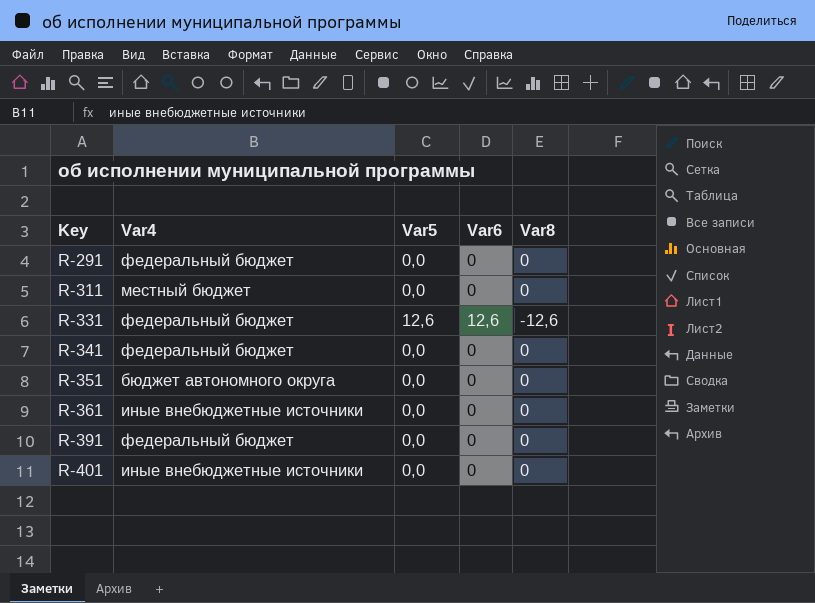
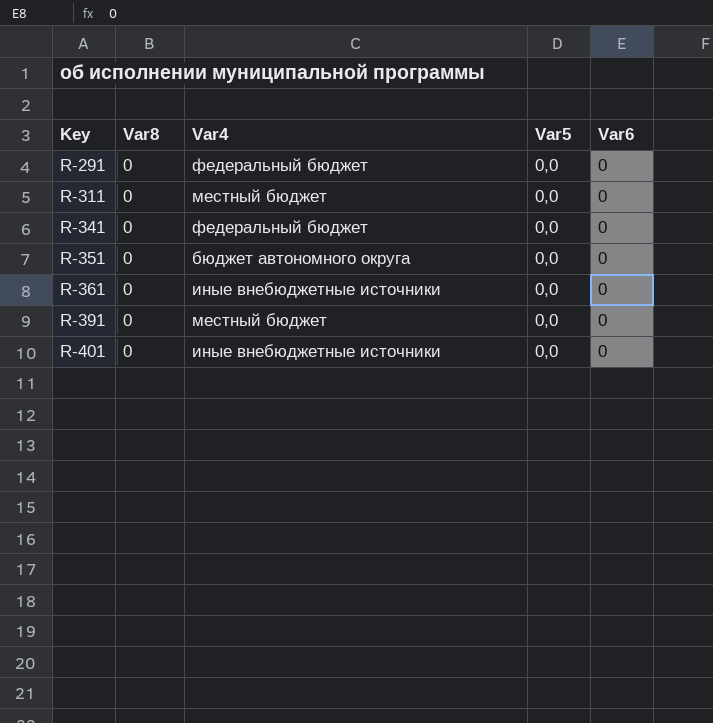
column Var8 | position: 5 -> 2
row R-331: федеральный бюджет | 12,6 | 12,6 | -12,6 -> none
R-391 | Var4: федеральный бюджет -> местный бюджет

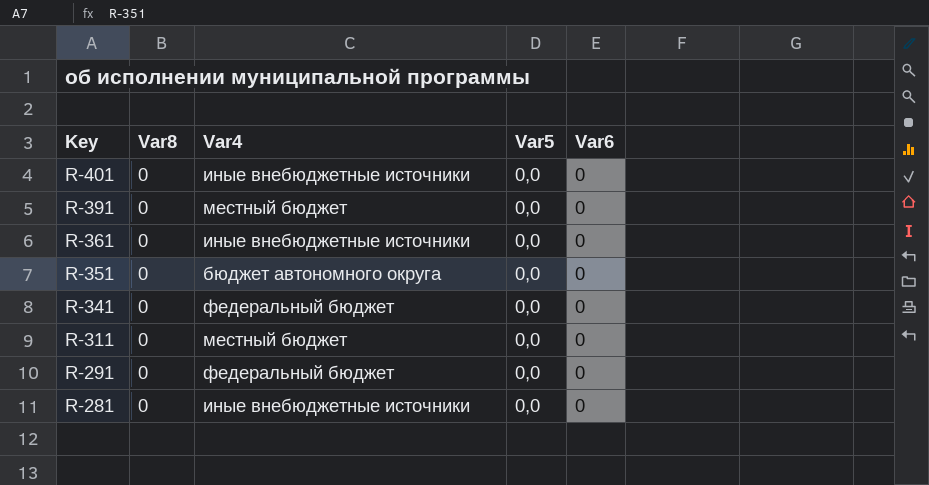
row order: Key ascending -> Key descending
row R-281: none -> 0 | иные внебюджетные источники | 0,0 | 0

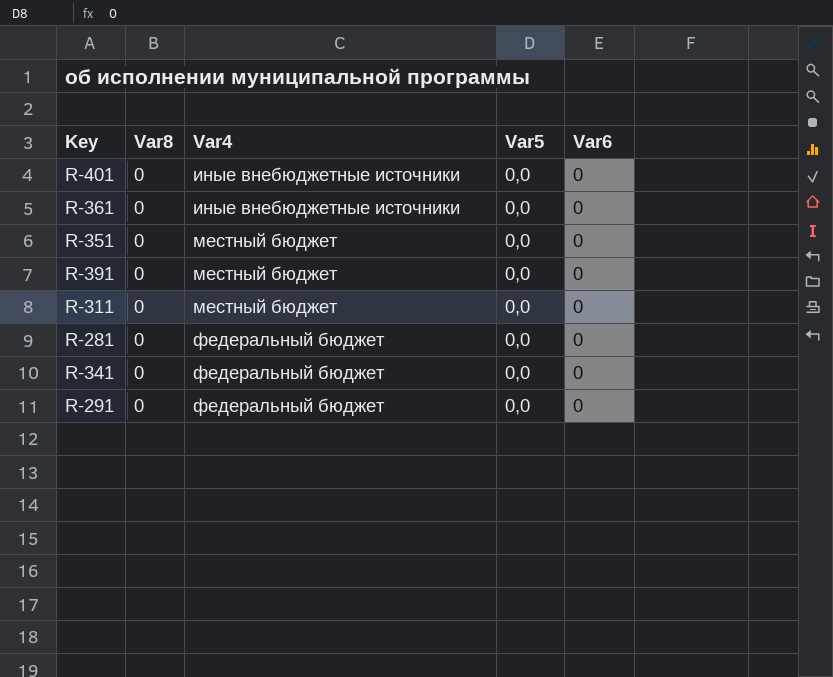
row order: Key descending -> Var4 ascending
R-351 | Var4: бюджет автономного округа -> местный бюджет
R-281 | Var4: иные внебюджетные источники -> федеральный бюджет

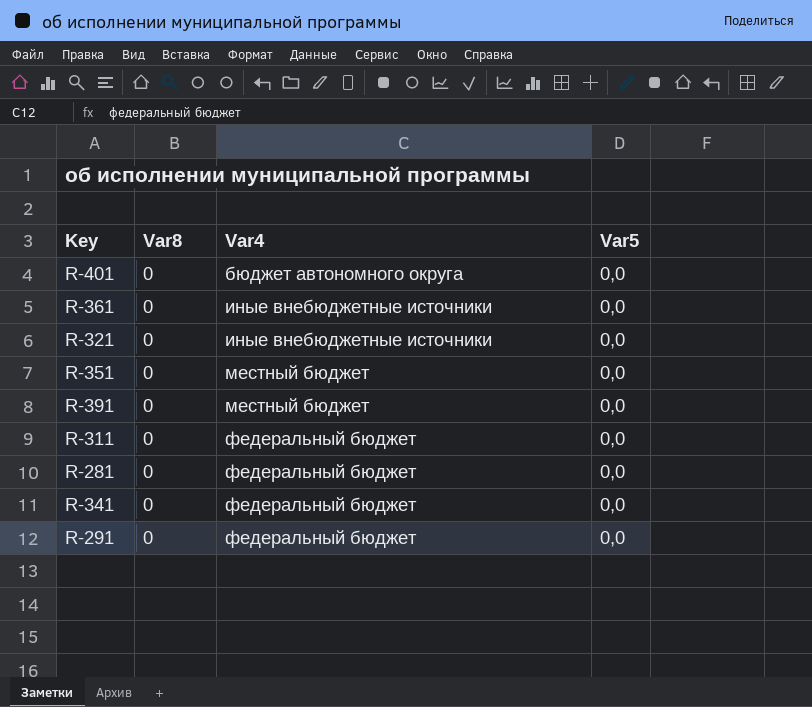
column Var6 | position: 5 -> none
R-401 | Var4: иные внебюджетные источники -> бюджет автономного округа
row R-321: none -> 0 | иные внебюджетные источники | 0,0
R-311 | Var4: местный бюджет -> федеральный бюджет

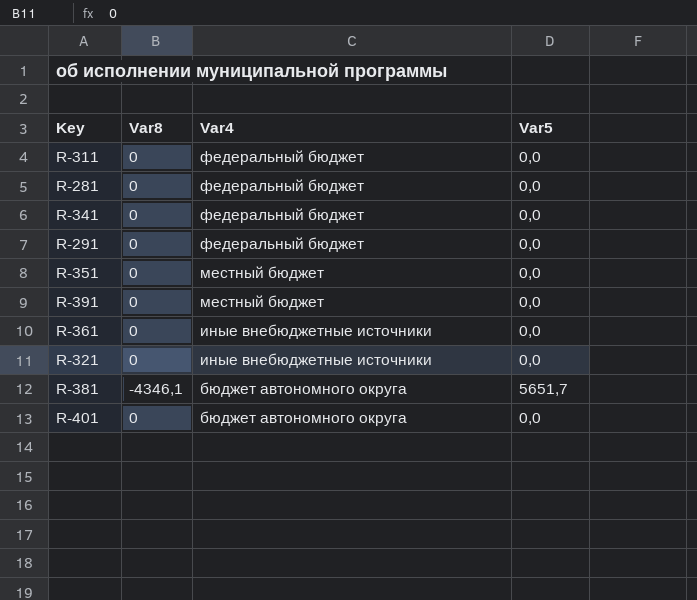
row order: Var4 ascending -> Var4 descending
row R-381: none -> -4346,1 | бюджет автономного округа | 5651,7

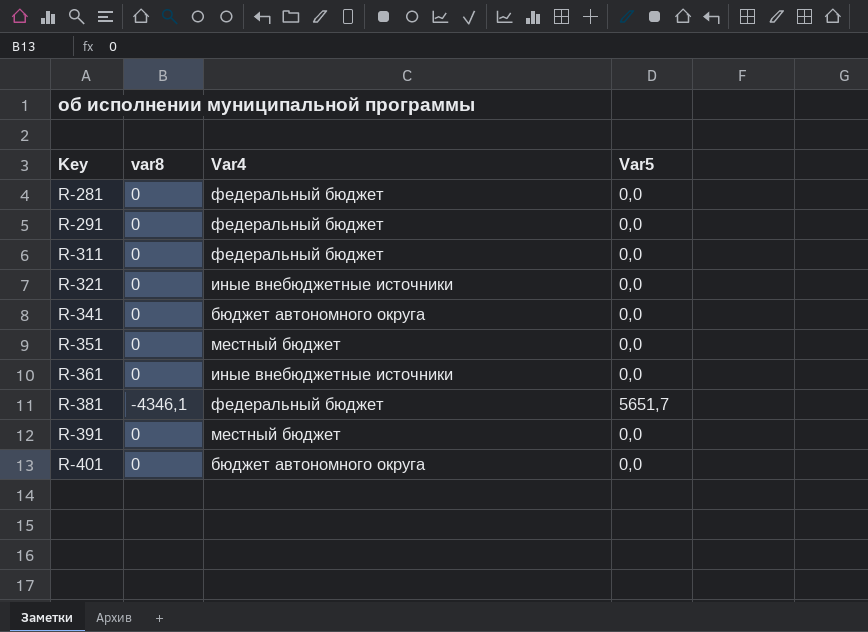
row order: Var4 descending -> Key ascending
column name: Var8 -> var8
R-341 | Var4: федеральный бюджет -> бюджет автономного округа
R-381 | Var4: бюджет автономного округа -> федеральный бюджет

